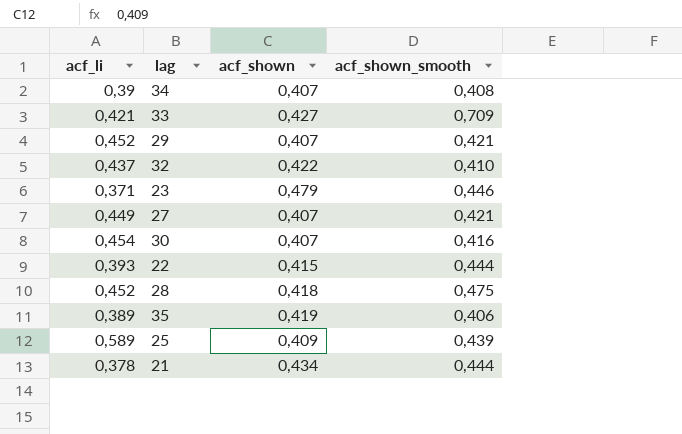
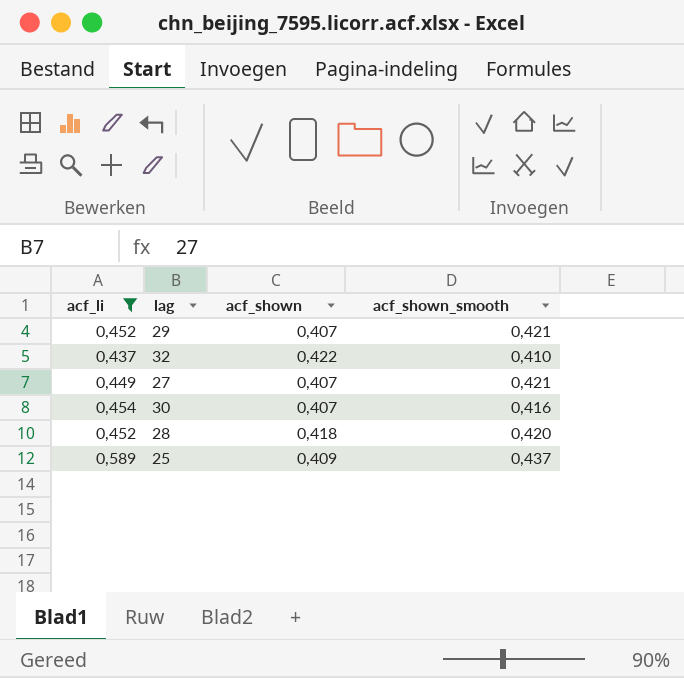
filter: none -> acf_li >= 0,437
28 | acf_shown_smooth: 0,475 -> 0,420
25 | acf_shown_smooth: 0,439 -> 0,437

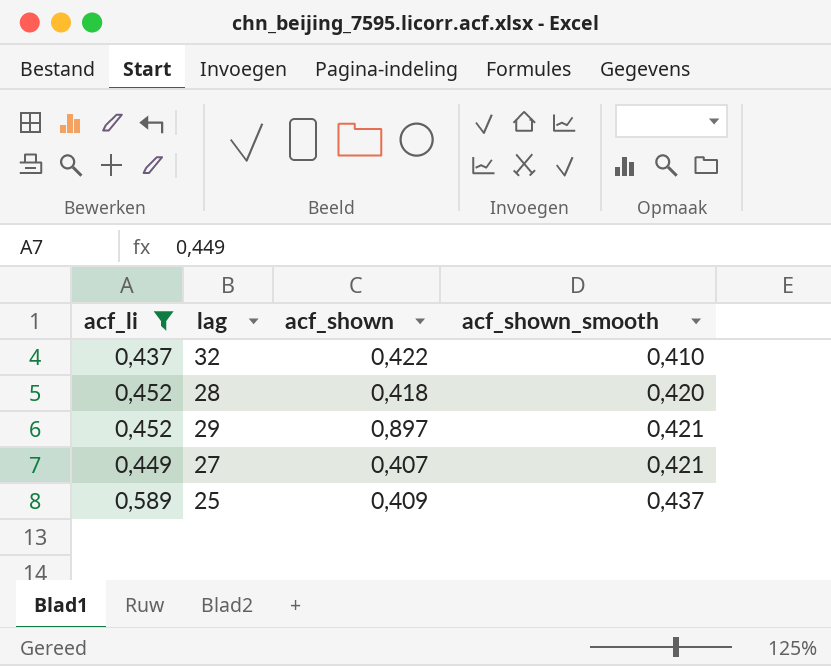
row order: none -> acf_shown_smooth ascending
row 30: 0,454 | 0,407 | 0,416 -> none
29 | acf_shown: 0,407 -> 0,897

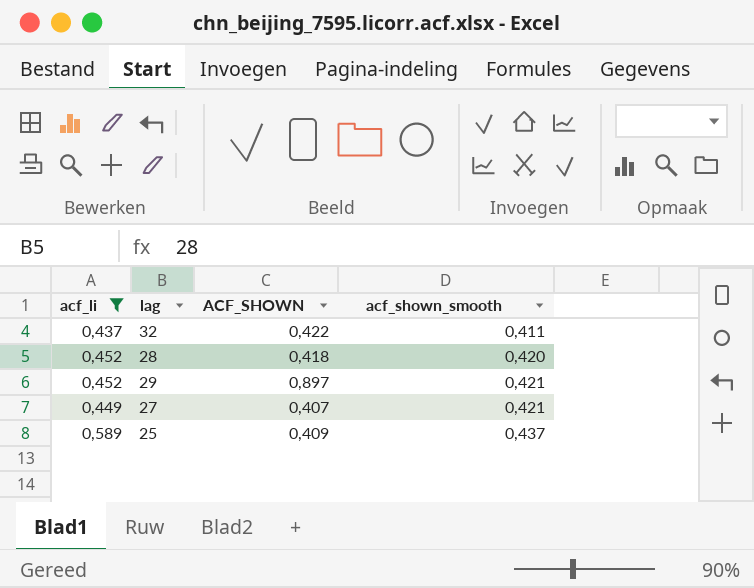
column name: acf_shown -> ACF_SHOWN
32 | acf_shown_smooth: 0,410 -> 0,411

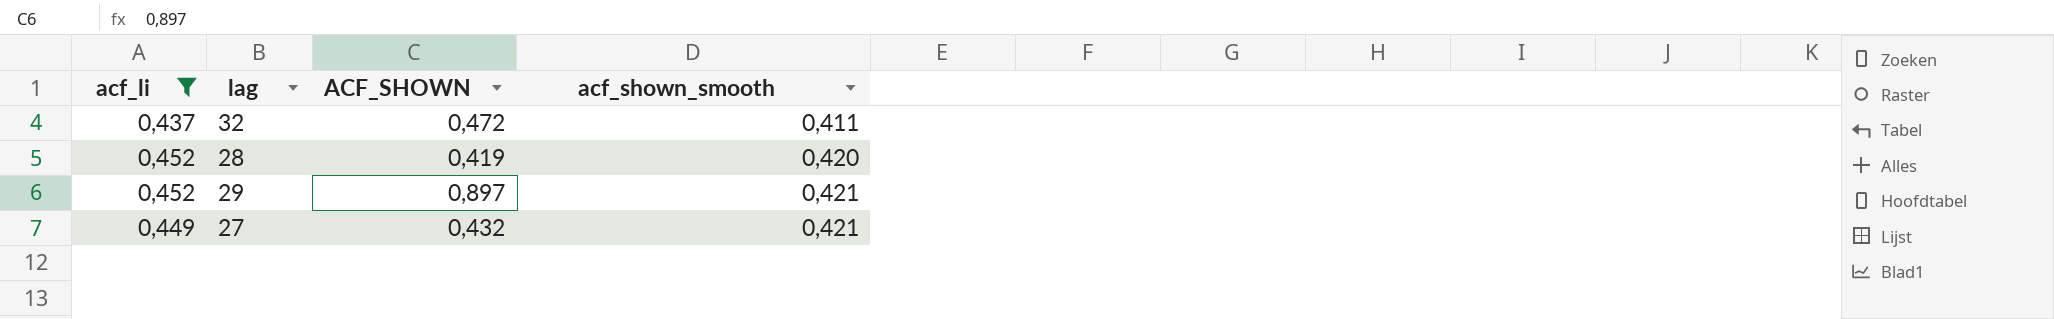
row 25: 0,589 | 0,409 | 0,437 -> none
32 | ACF_SHOWN: 0,422 -> 0,472
28 | ACF_SHOWN: 0,418 -> 0,419
27 | ACF_SHOWN: 0,407 -> 0,432

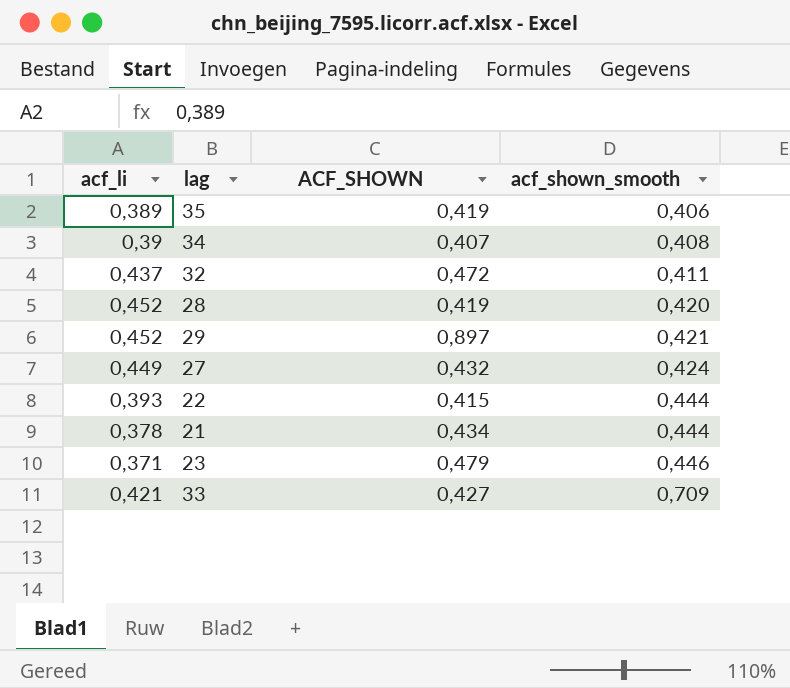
filter: acf_li >= 0,437 -> none
27 | acf_shown_smooth: 0,421 -> 0,424

